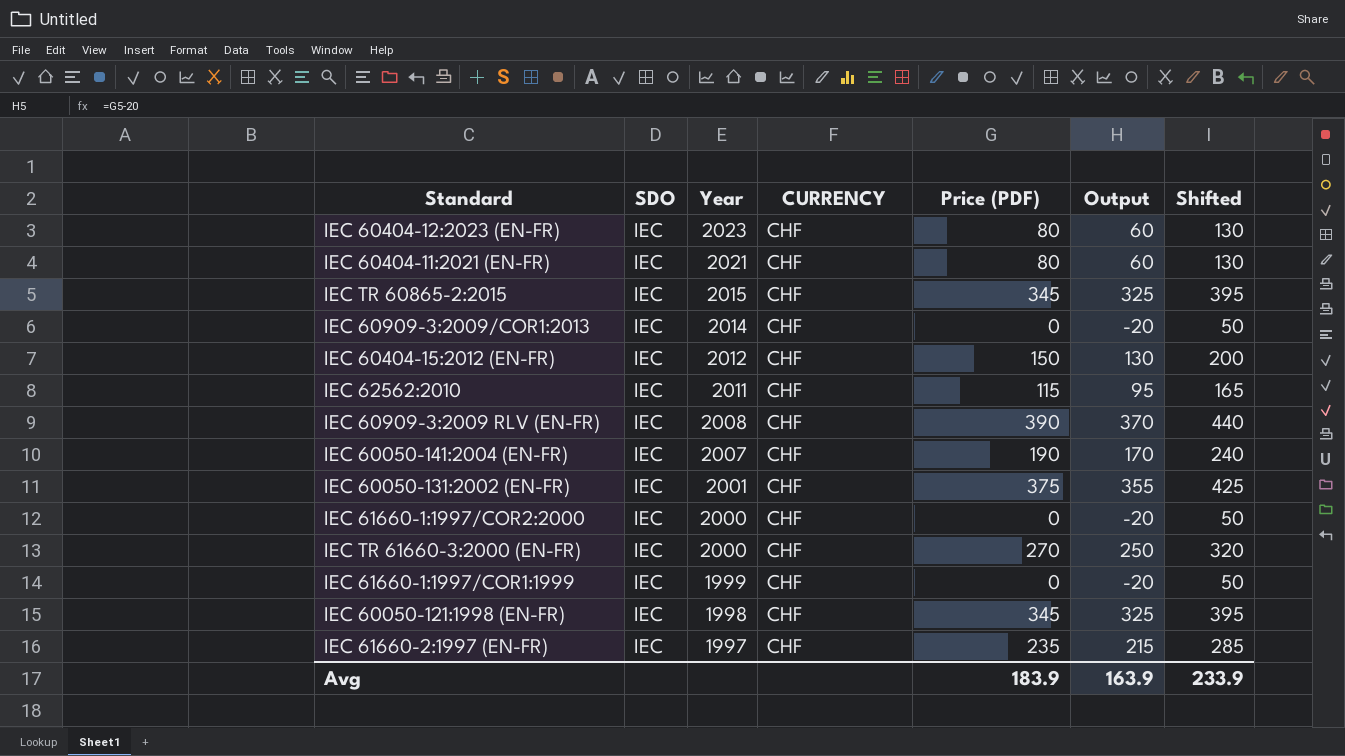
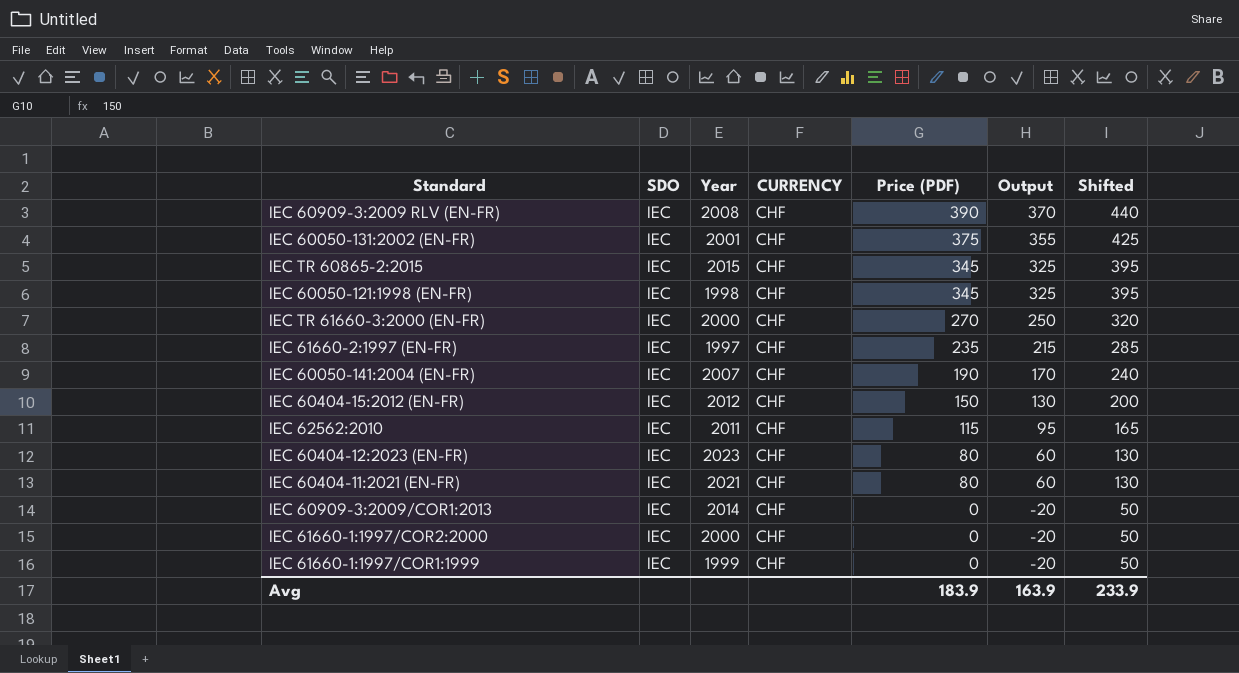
row order: Year descending -> Price (PDF) descending

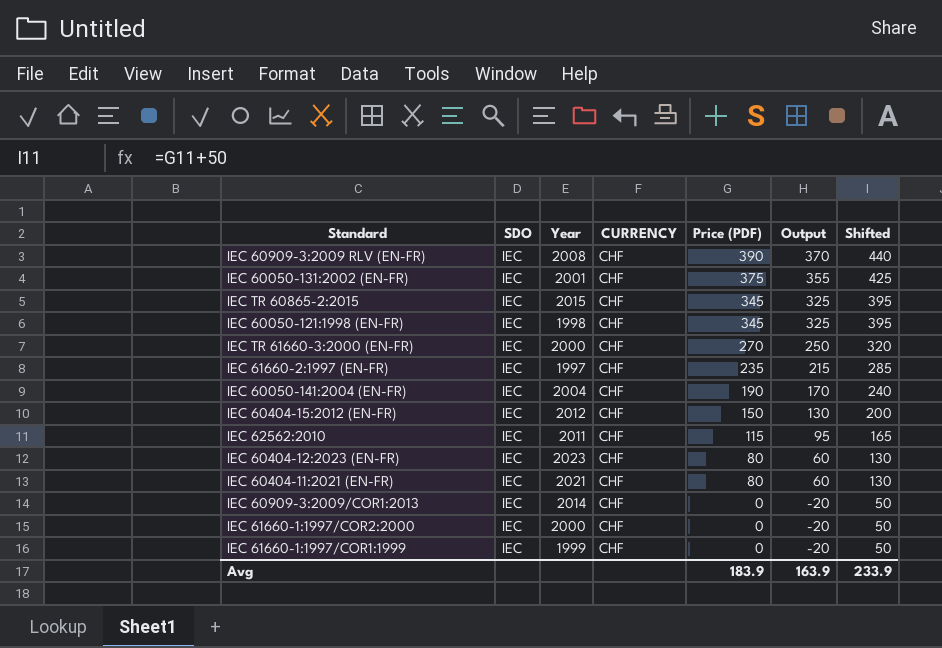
IEC 60050-141:2004 (EN-FR) | Year: 2007 -> 2004

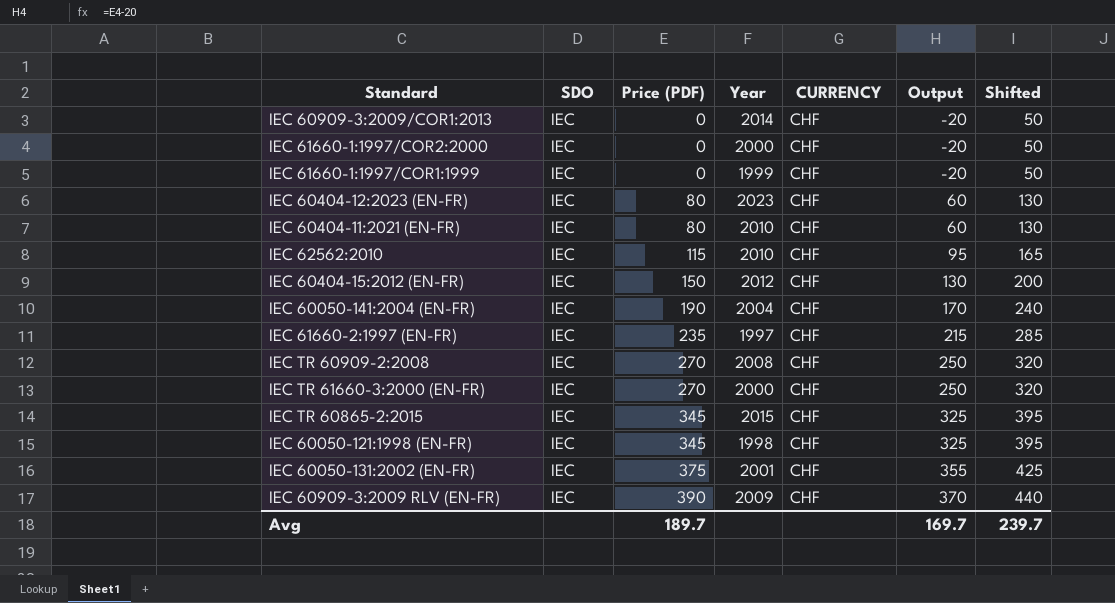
row order: Price (PDF) descending -> Price (PDF) ascending
column Price (PDF) | position: 5 -> 3
IEC 60404-11:2021 (EN-FR) | Year: 2021 -> 2010
IEC 62562:2010 | Year: 2011 -> 2010
row IEC TR 60909-2:2008: none -> IEC | 270 | 2008 | CHF | 250 | 320
IEC 60909-3:2009 RLV (EN-FR) | Year: 2008 -> 2009
Avg | Price (PDF): 183.9 -> 189.7
Avg | Output: 163.9 -> 169.7
Avg | Shifted: 233.9 -> 239.7

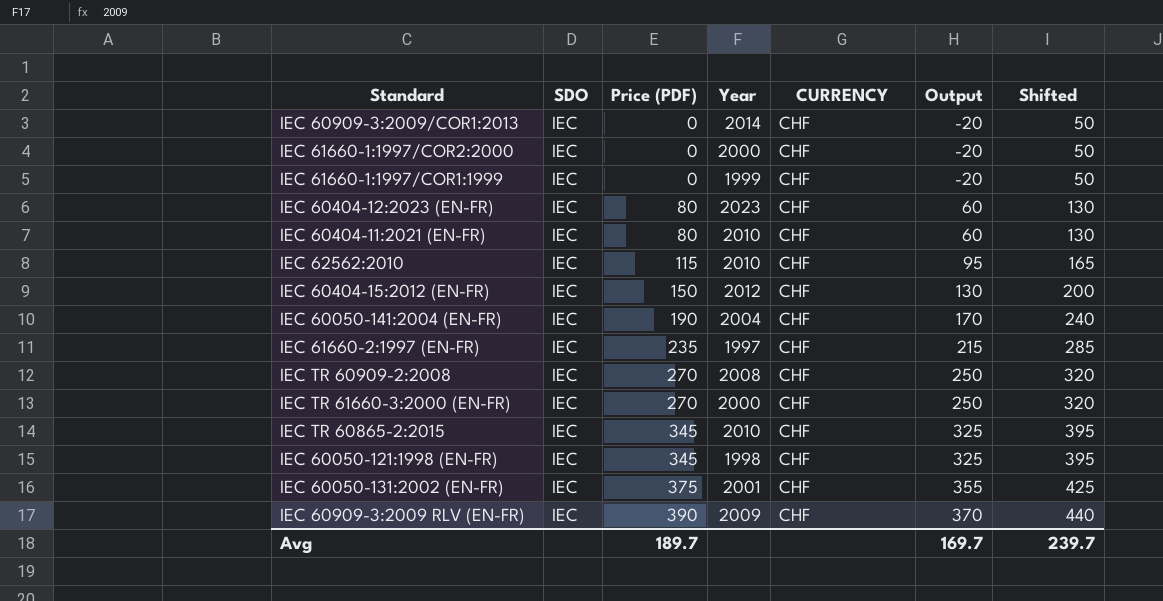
IEC TR 60865-2:2015 | Year: 2015 -> 2010

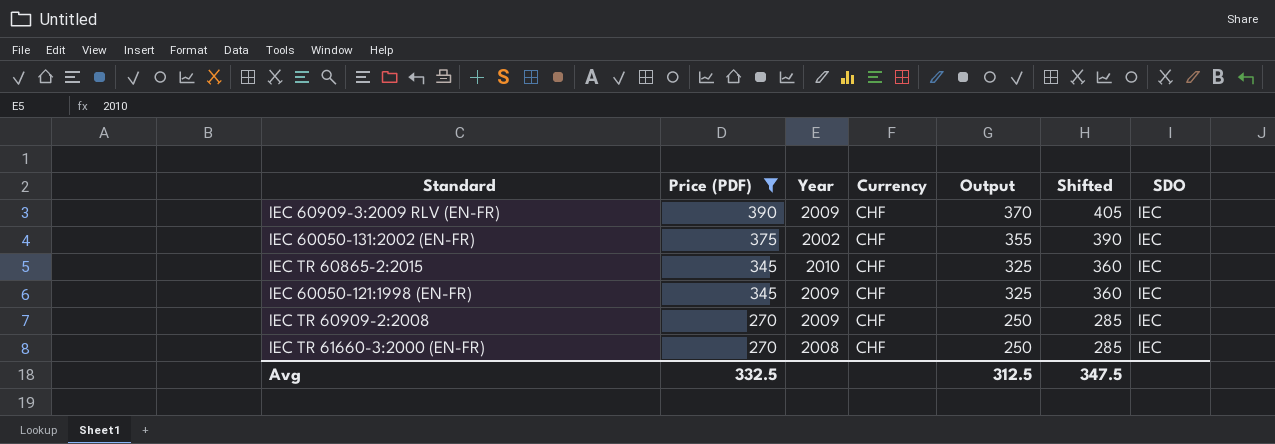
filter: none -> Price (PDF) >= 270
row order: Price (PDF) ascending -> Price (PDF) descending
column name: CURRENCY -> Currency
column Shifted | formula: [Price (PDF)] + 50 -> [Price (PDF)] + 15
column SDO | position: 2 -> 7
IEC 60050-131:2002 (EN-FR) | Year: 2001 -> 2002
IEC 60050-121:1998 (EN-FR) | Year: 1998 -> 2009
IEC TR 60909-2:2008 | Year: 2008 -> 2009
IEC TR 61660-3:2000 (EN-FR) | Year: 2000 -> 2008
Avg | Price (PDF): 189.7 -> 332.5
Avg | Output: 169.7 -> 312.5
Avg | Shifted: 239.7 -> 347.5

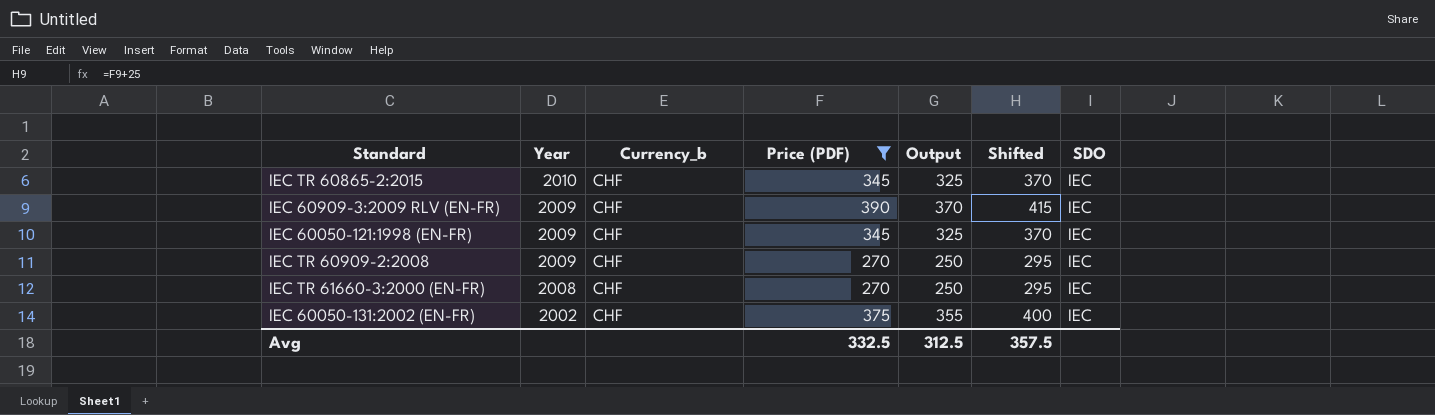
row order: Price (PDF) descending -> Year descending
column name: Currency -> Currency_b
column Price (PDF) | position: 2 -> 4
column Shifted | formula: [Price (PDF)] + 15 -> [Price (PDF)] + 25
Avg | Shifted: 347.5 -> 357.5

